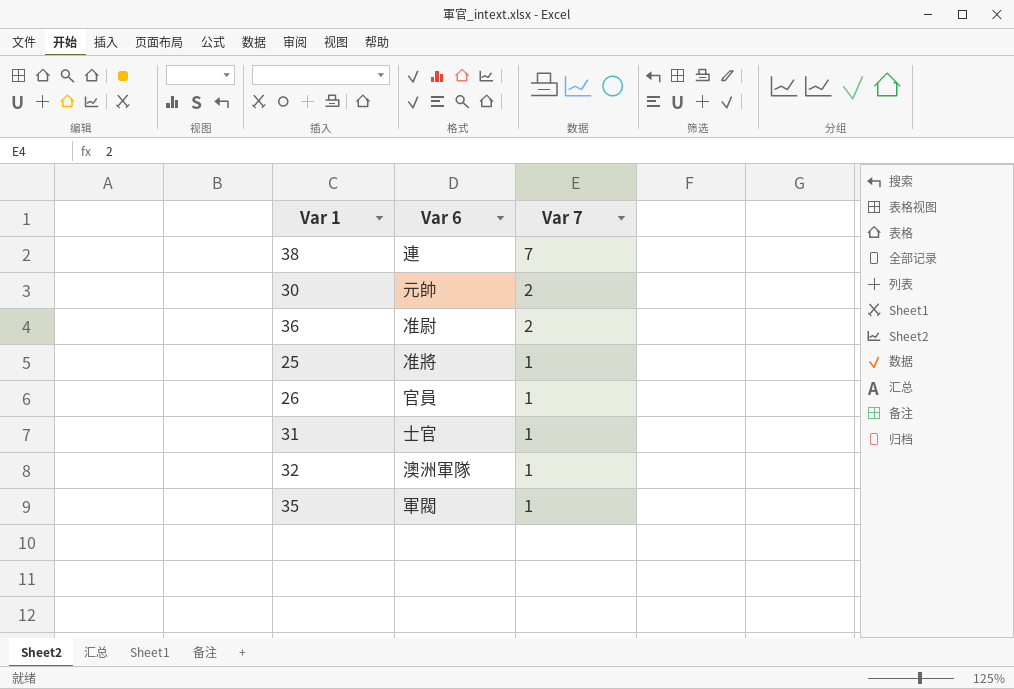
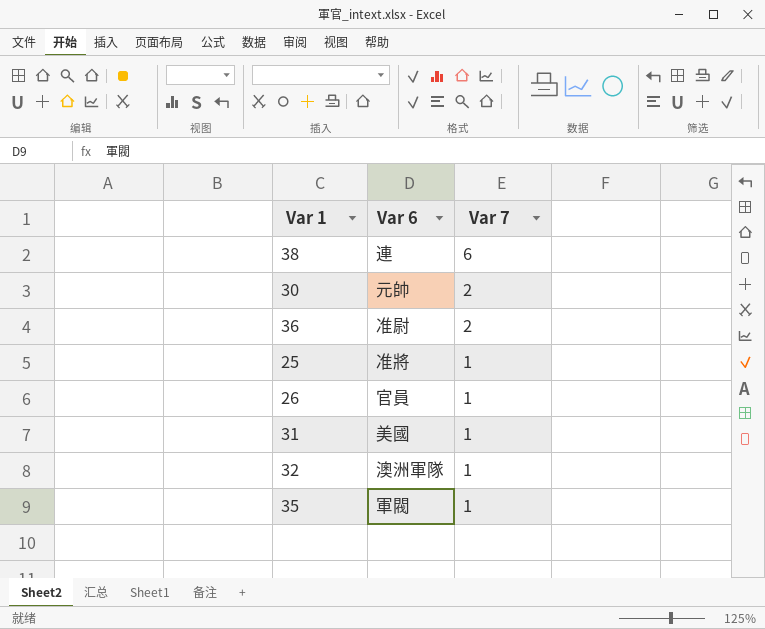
38 | Var 7: 7 -> 6
31 | Var 6: 士官 -> 美國

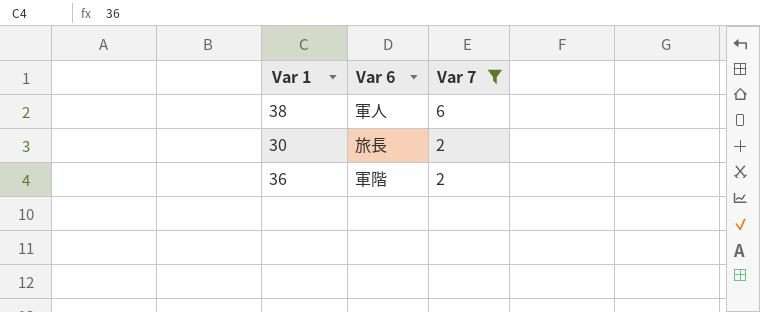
filter: none -> Var 7 != 1
38 | Var 6: 連 -> 軍人
30 | Var 6: 元帥 -> 旅長
36 | Var 6: 准尉 -> 軍階

